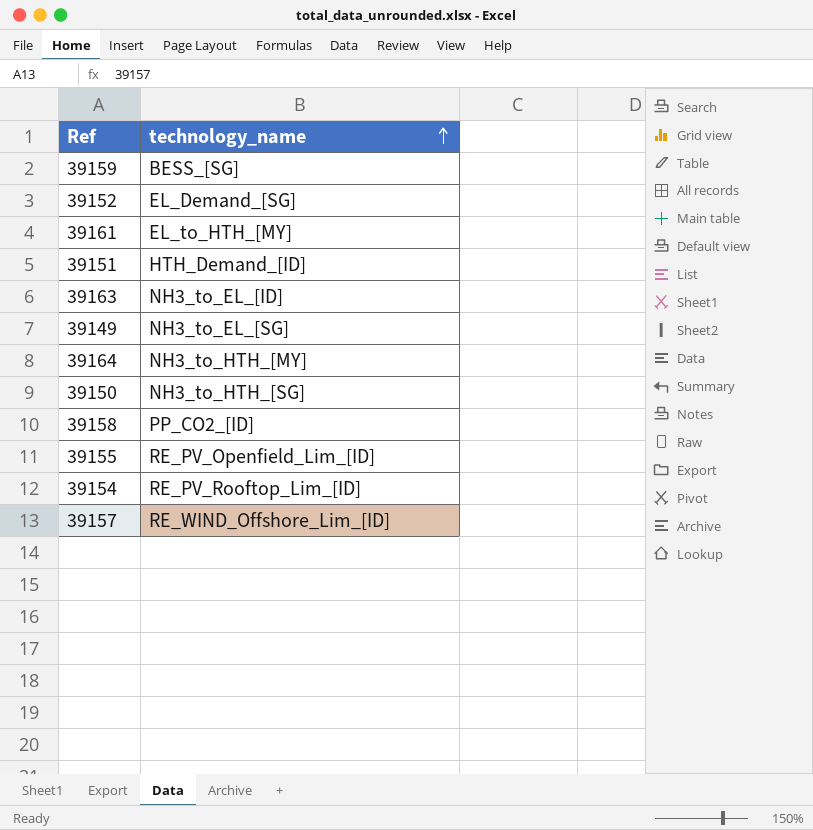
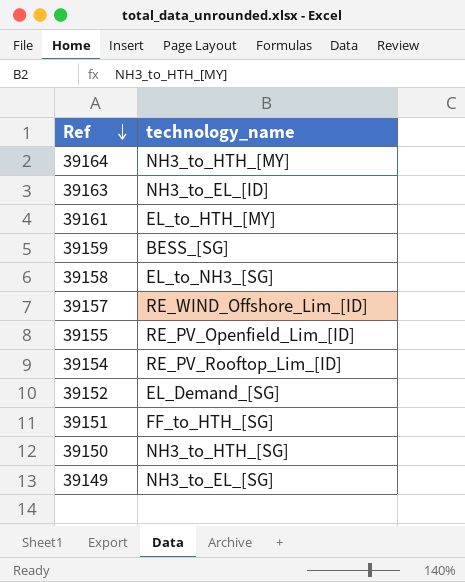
row order: technology_name ascending -> Ref descending
39158 | technology_name: PP_CO2_[ID] -> EL_to_NH3_[SG]
39151 | technology_name: HTH_Demand_[ID] -> FF_to_HTH_[SG]

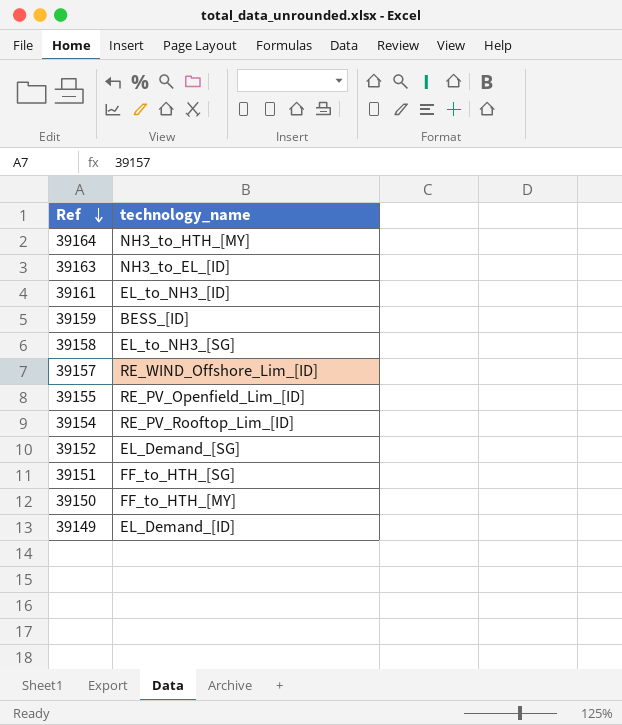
39161 | technology_name: EL_to_HTH_[MY] -> EL_to_NH3_[ID]
39159 | technology_name: BESS_[SG] -> BESS_[ID]
39150 | technology_name: NH3_to_HTH_[SG] -> FF_to_HTH_[MY]
39149 | technology_name: NH3_to_EL_[SG] -> EL_Demand_[ID]

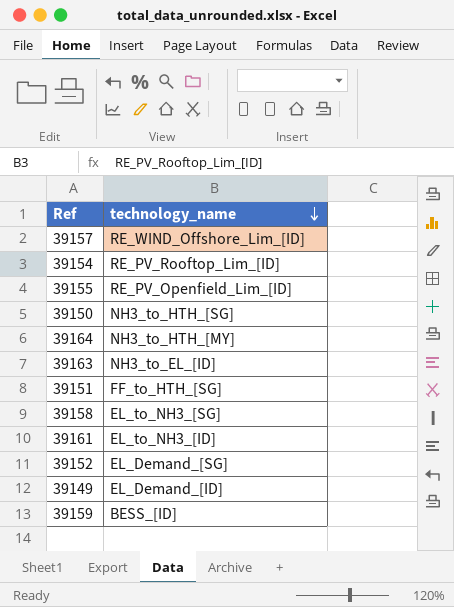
row order: Ref descending -> technology_name descending
39150 | technology_name: FF_to_HTH_[MY] -> NH3_to_HTH_[SG]

